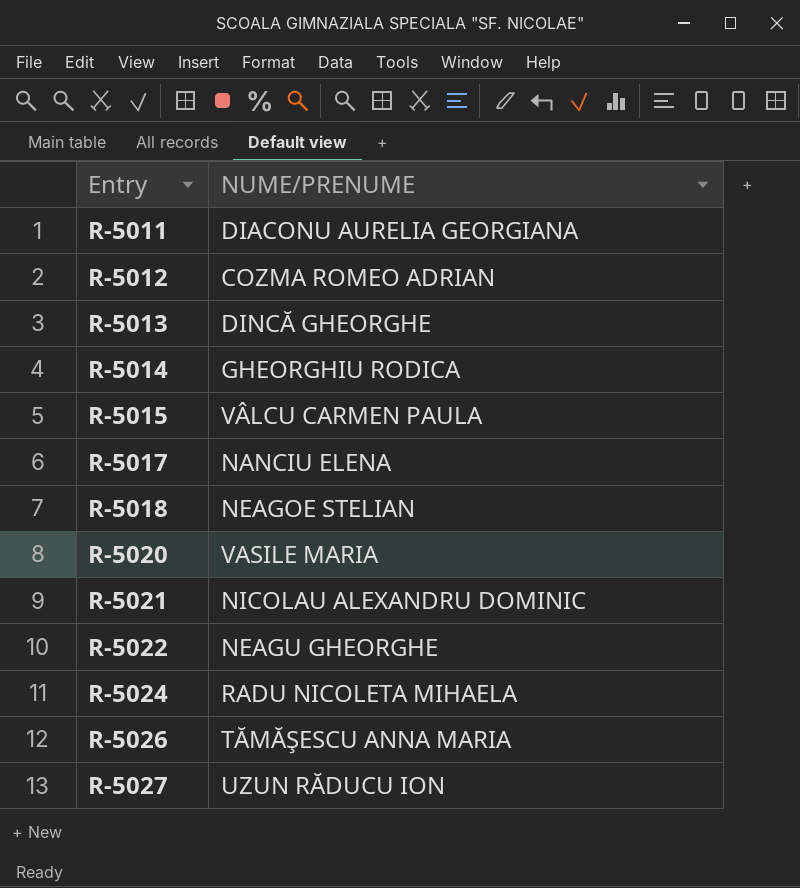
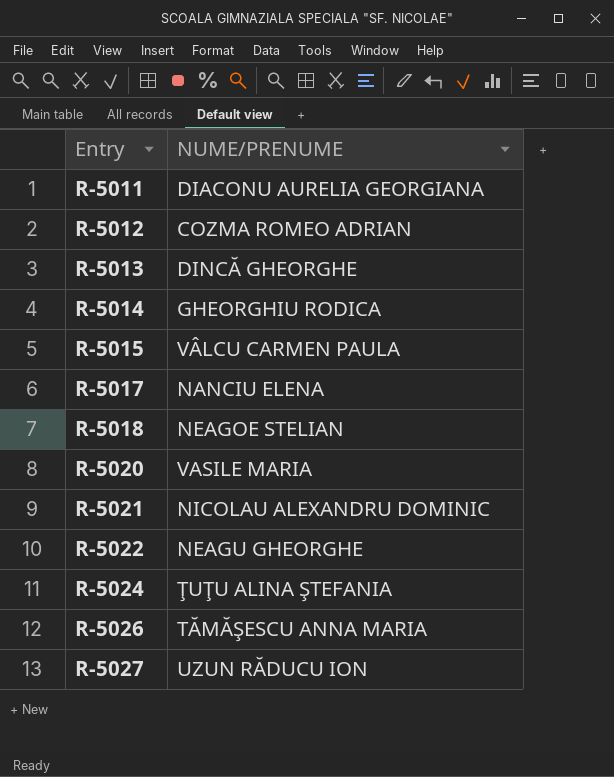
R-5024 | NUME/PRENUME: RADU NICOLETA MIHAELA -> ŢUŢU ALINA ŞTEFANIA

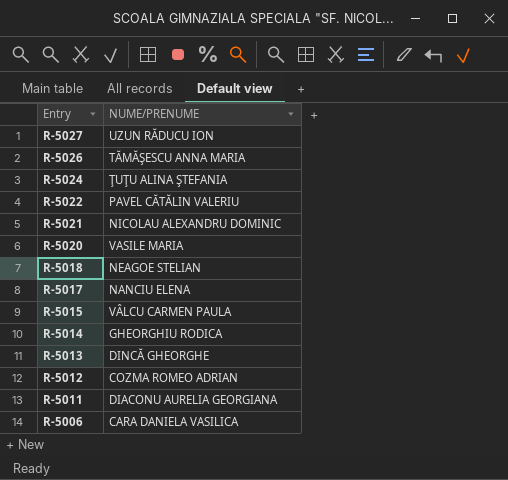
row order: Entry ascending -> Entry descending
R-5022 | NUME/PRENUME: NEAGU GHEORGHE -> PAVEL CĂTĂLIN VALERIU
row R-5006: none -> CARA DANIELA VASILICA

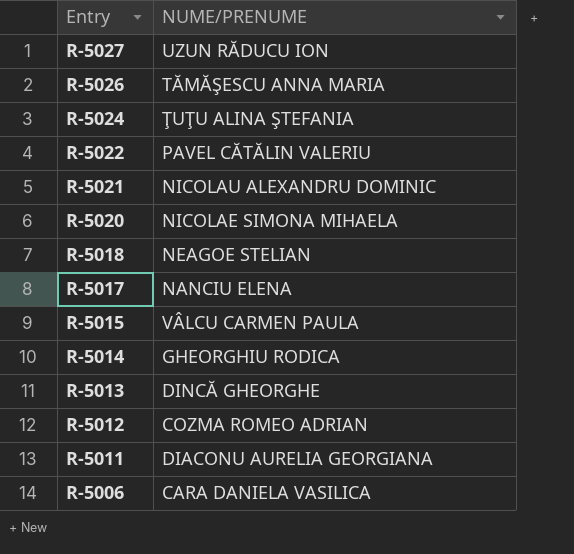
R-5020 | NUME/PRENUME: VASILE MARIA -> NICOLAE SIMONA MIHAELA

